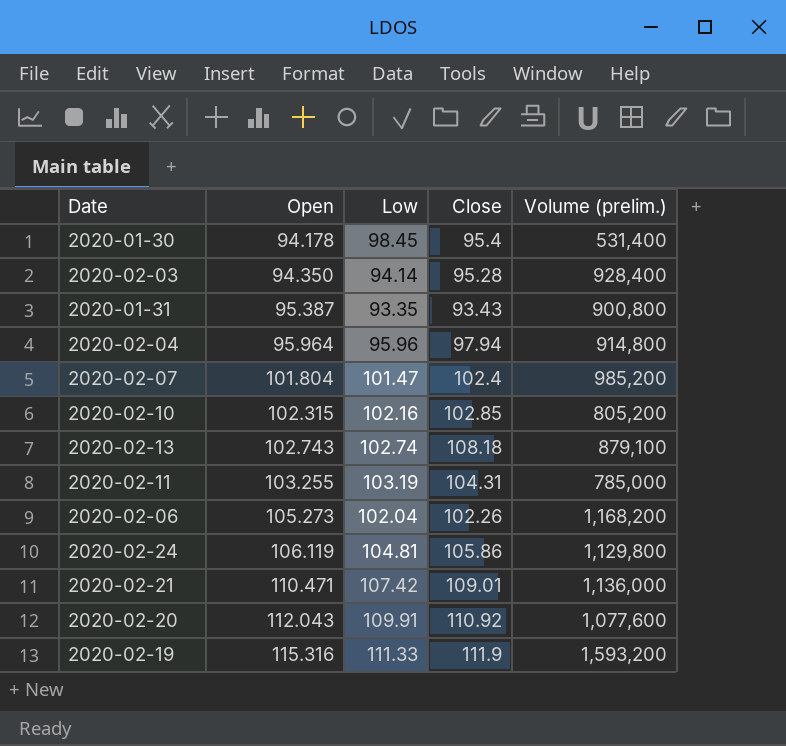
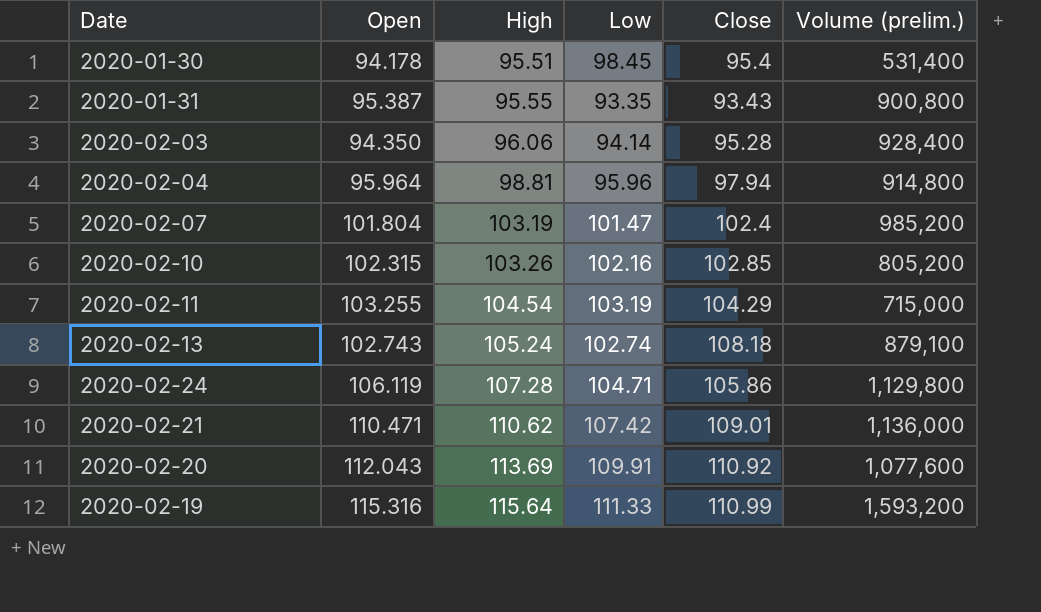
row order: Open ascending -> High ascending
column High | position: none -> 3
row 2020-02-06: 105.273 | 102.04 | 102.26 | 1,168,200 -> none
2020-02-11 | Close: 104.31 -> 104.29
2020-02-11 | Volume (prelim.): 785,000 -> 715,000
2020-02-24 | Low: 104.81 -> 104.71
2020-02-19 | Close: 111.9 -> 110.99

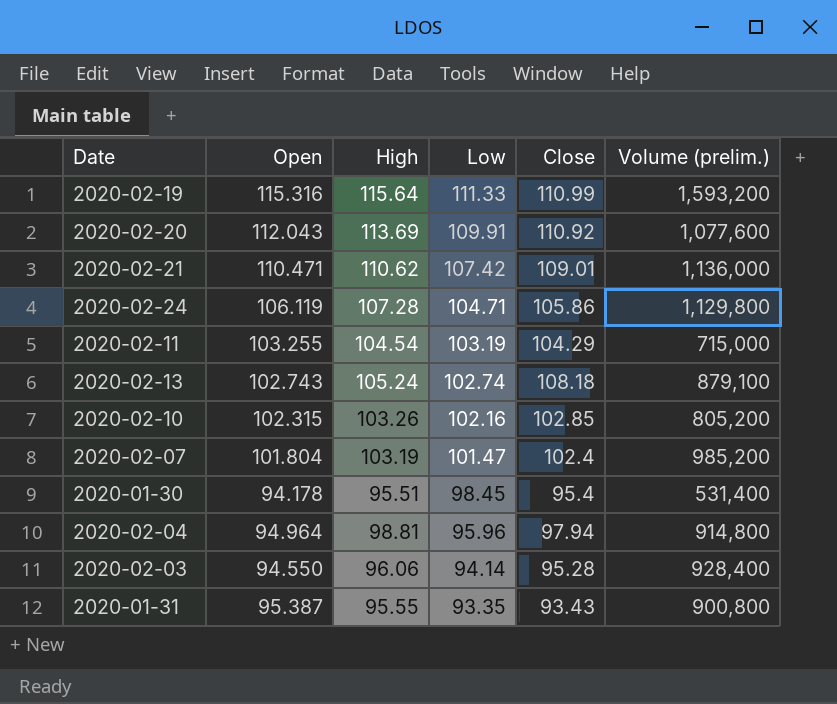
row order: High ascending -> Low descending
2020-02-04 | Open: 95.964 -> 94.964
2020-02-03 | Open: 94.350 -> 94.550

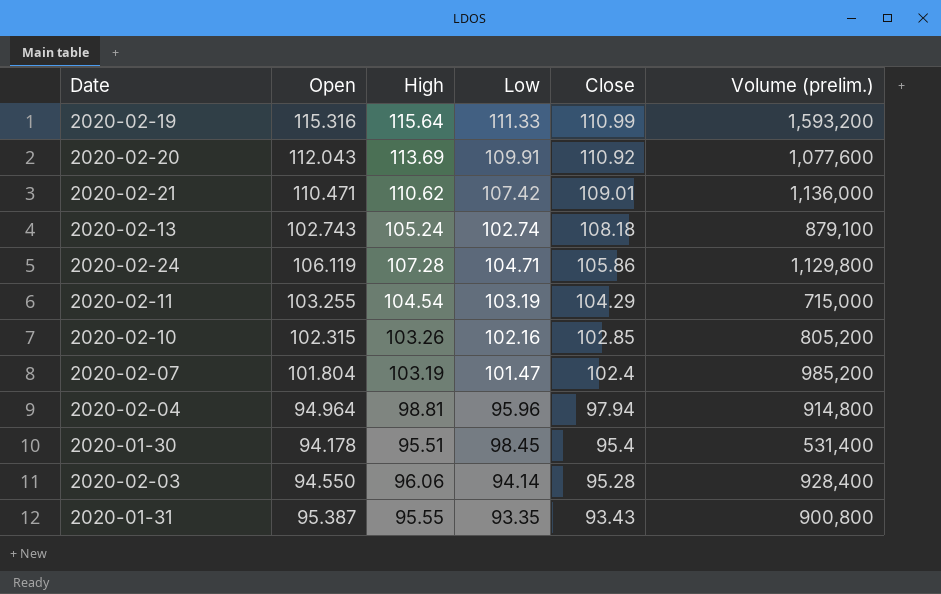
row order: Low descending -> Close descending

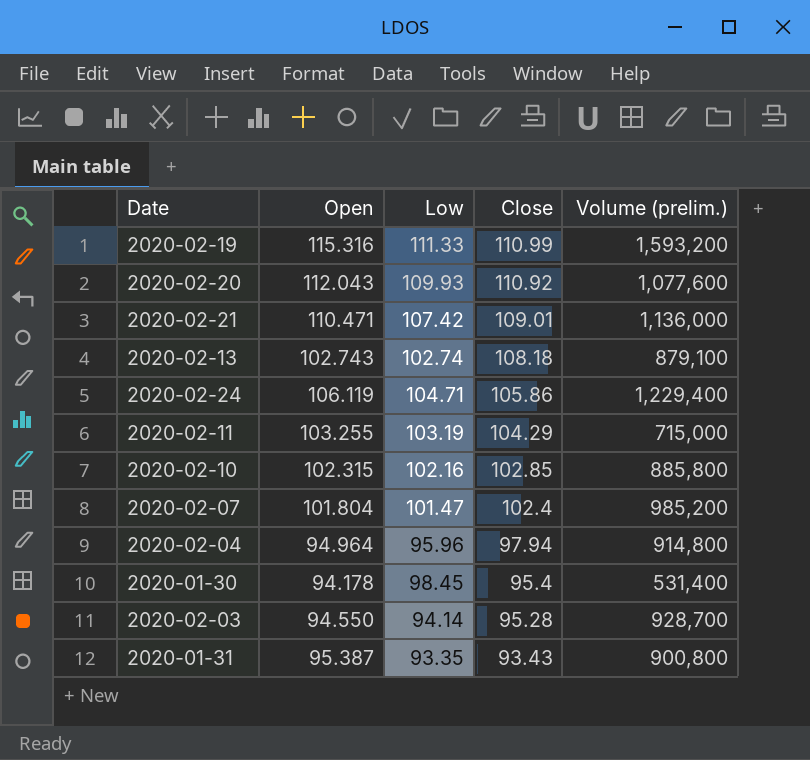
column High | position: 3 -> none
2020-02-20 | Low: 109.91 -> 109.93
2020-02-24 | Volume (prelim.): 1,129,800 -> 1,229,400
2020-02-10 | Volume (prelim.): 805,200 -> 885,800
2020-02-03 | Volume (prelim.): 928,400 -> 928,700

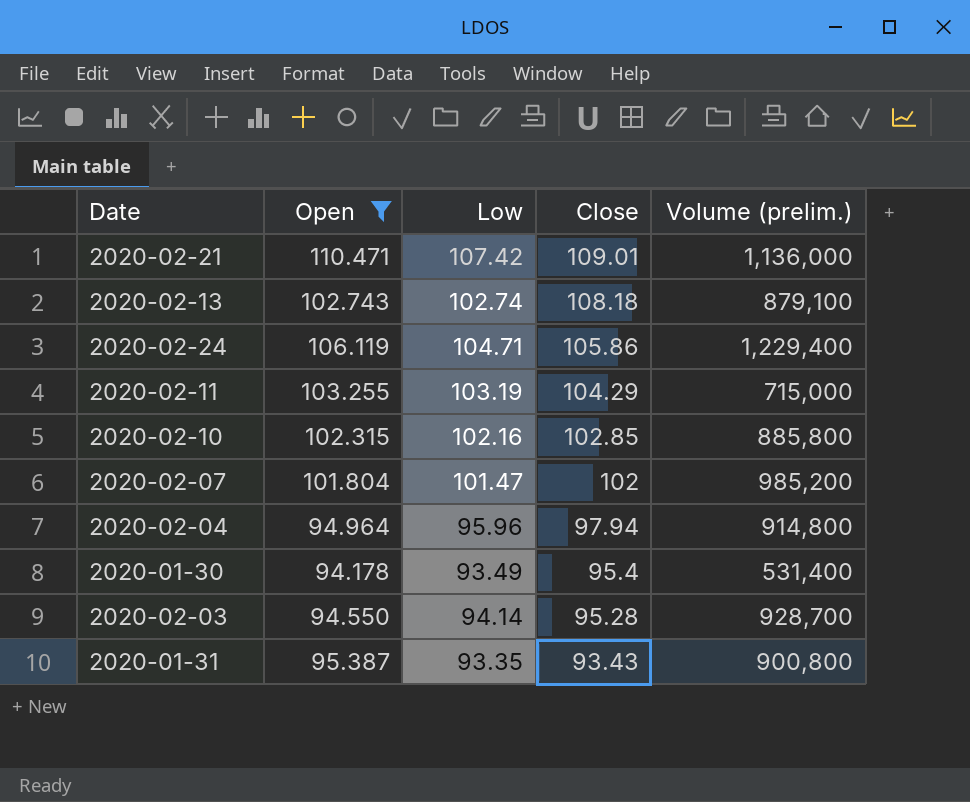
filter: none -> Open <= 110.471
2020-02-07 | Close: 102.4 -> 102
2020-01-30 | Low: 98.45 -> 93.49

